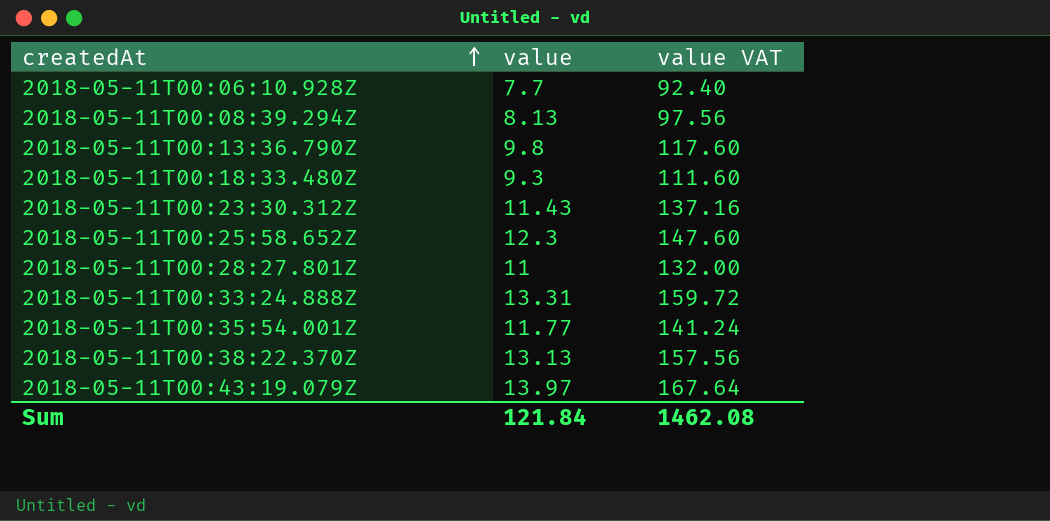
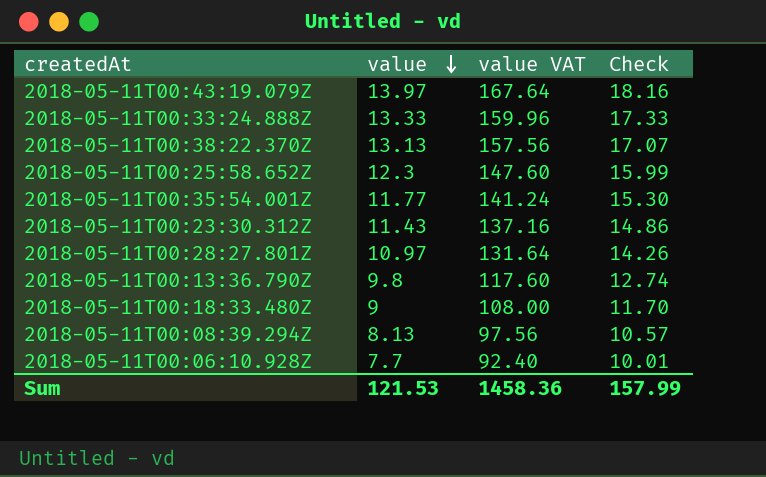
row order: createdAt ascending -> value descending
column Check | formula: none -> [value] * 1.3
2018-05-11T00:33:24.888Z | value: 13.31 -> 13.33
2018-05-11T00:33:24.888Z | value VAT: 159.72 -> 159.96
2018-05-11T00:28:27.801Z | value: 11 -> 10.97
2018-05-11T00:28:27.801Z | value VAT: 132.00 -> 131.64
2018-05-11T00:18:33.480Z | value: 9.3 -> 9
2018-05-11T00:18:33.480Z | value VAT: 111.60 -> 108.00
Sum | value: 121.84 -> 121.53
Sum | value VAT: 1462.08 -> 1458.36

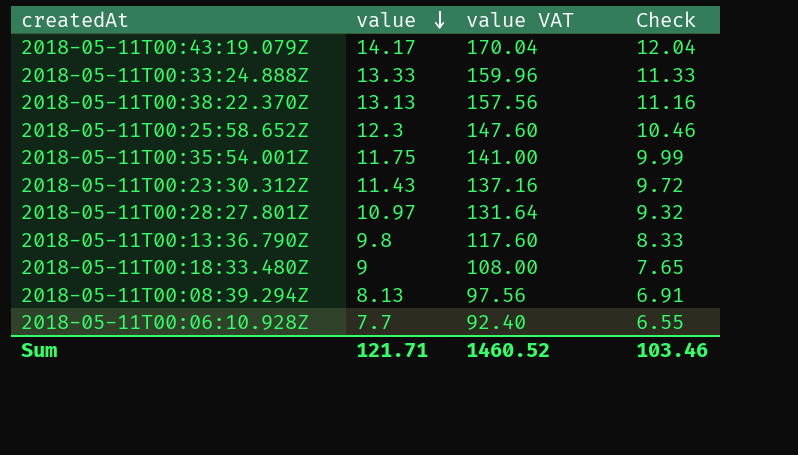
column Check | formula: [value] * 1.3 -> [value] * 0.85
2018-05-11T00:43:19.079Z | value: 13.97 -> 14.17
2018-05-11T00:43:19.079Z | value VAT: 167.64 -> 170.04
2018-05-11T00:35:54.001Z | value: 11.77 -> 11.75
2018-05-11T00:35:54.001Z | value VAT: 141.24 -> 141.00
Sum | value: 121.53 -> 121.71
Sum | value VAT: 1458.36 -> 1460.52
Sum | Check: 157.99 -> 103.46

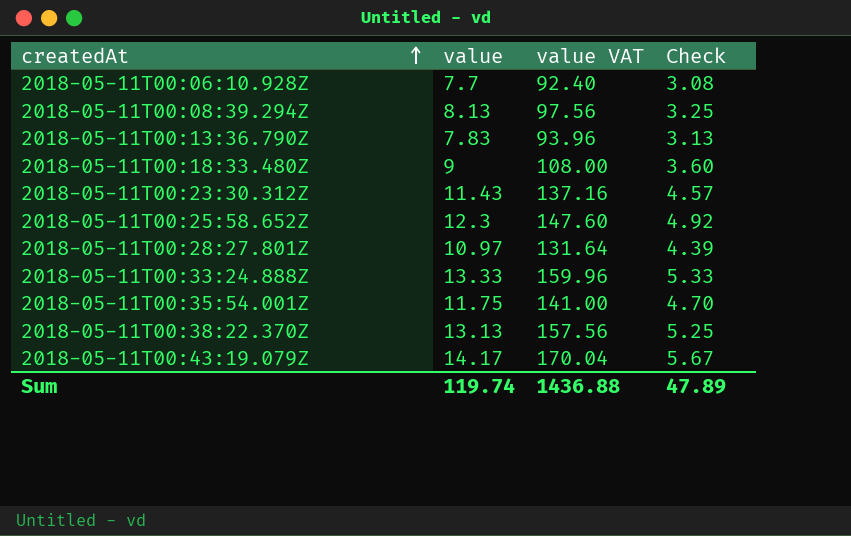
row order: value descending -> createdAt ascending
column Check | formula: [value] * 0.85 -> [value] * 0.4
2018-05-11T00:13:36.790Z | value: 9.8 -> 7.83
2018-05-11T00:13:36.790Z | value VAT: 117.60 -> 93.96
Sum | value: 121.71 -> 119.74
Sum | value VAT: 1460.52 -> 1436.88
Sum | Check: 103.46 -> 47.89

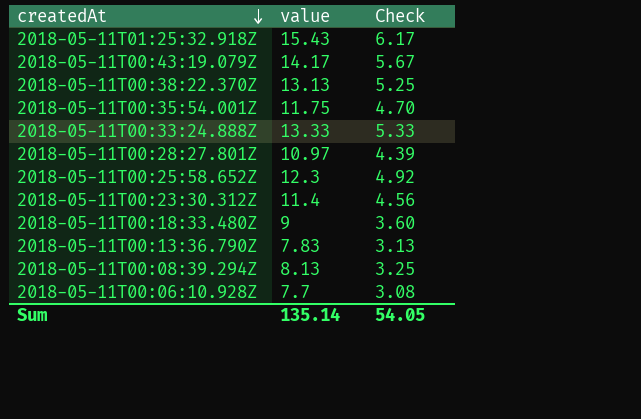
row order: createdAt ascending -> createdAt descending
column value VAT | formula: [value] * 12 -> none
row 2018-05-11T01:25:32.918Z: none -> 15.43 | 6.17
2018-05-11T00:23:30.312Z | value: 11.43 -> 11.4
2018-05-11T00:23:30.312Z | Check: 4.57 -> 4.56
Sum | value: 119.74 -> 135.14
Sum | Check: 47.89 -> 54.05

